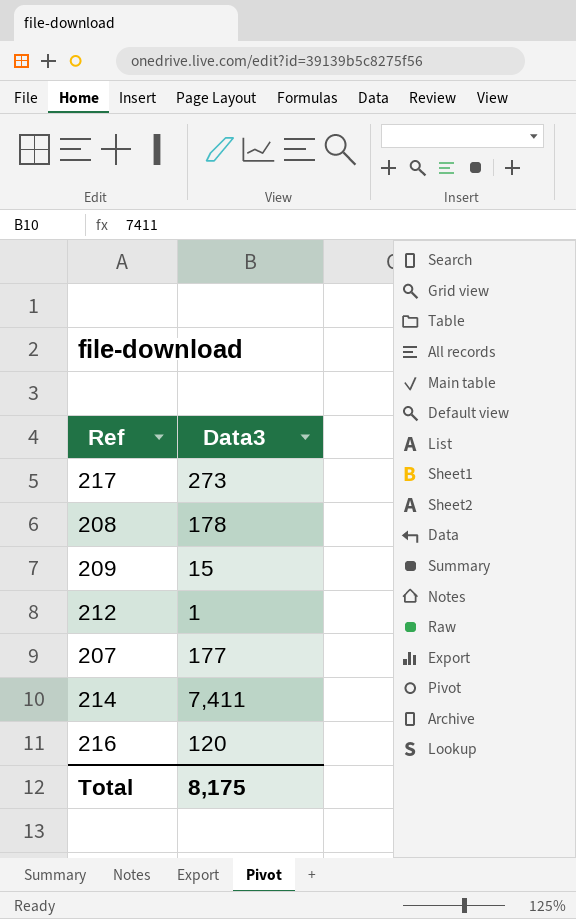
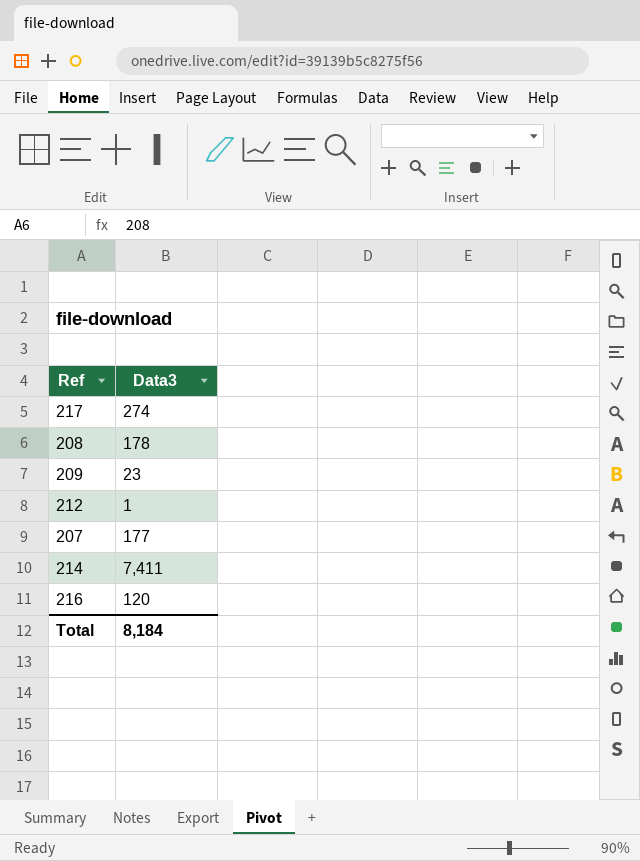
217 | Data3: 273 -> 274
209 | Data3: 15 -> 23
Total | Data3: 8,175 -> 8,184

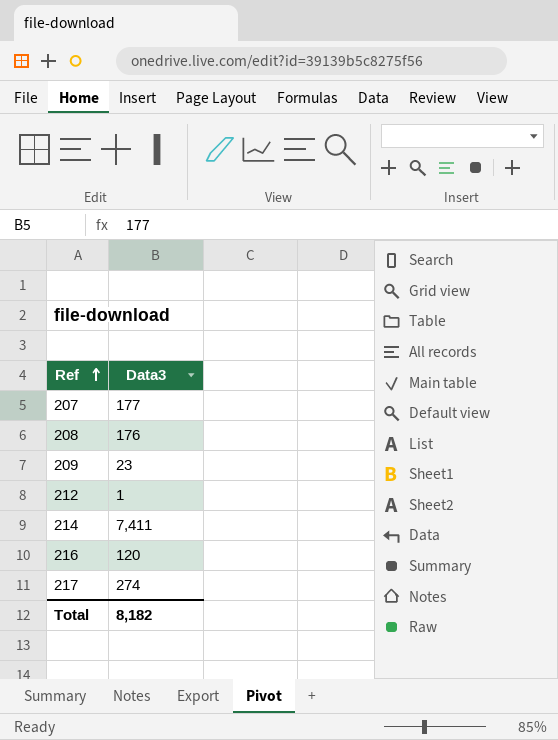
row order: none -> Ref ascending
208 | Data3: 178 -> 176
Total | Data3: 8,184 -> 8,182

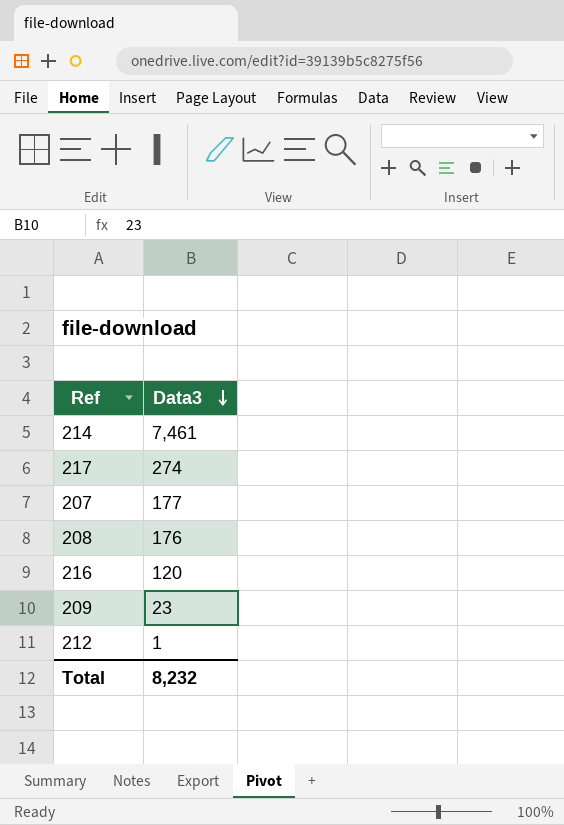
row order: Ref ascending -> Data3 descending
214 | Data3: 7,411 -> 7,461
Total | Data3: 8,182 -> 8,232

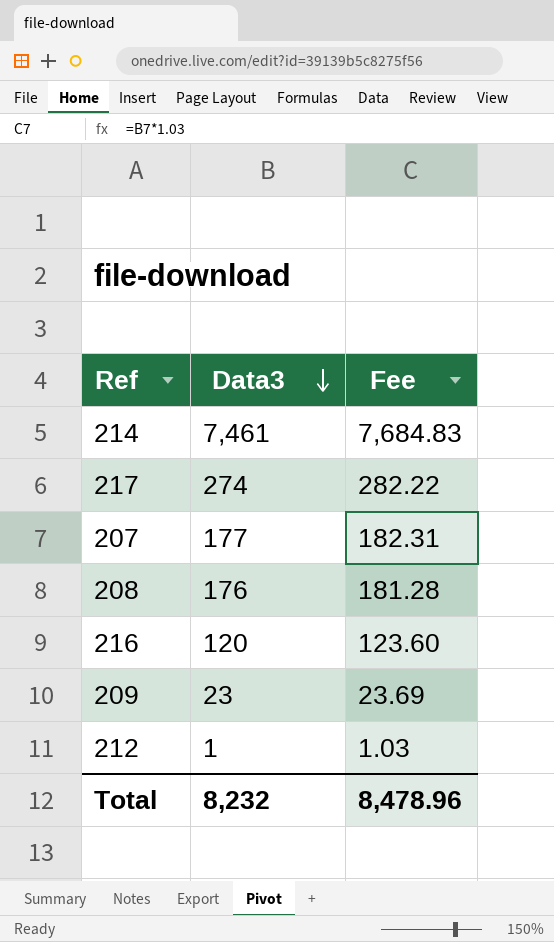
column Fee | formula: none -> [Data3] * 1.03

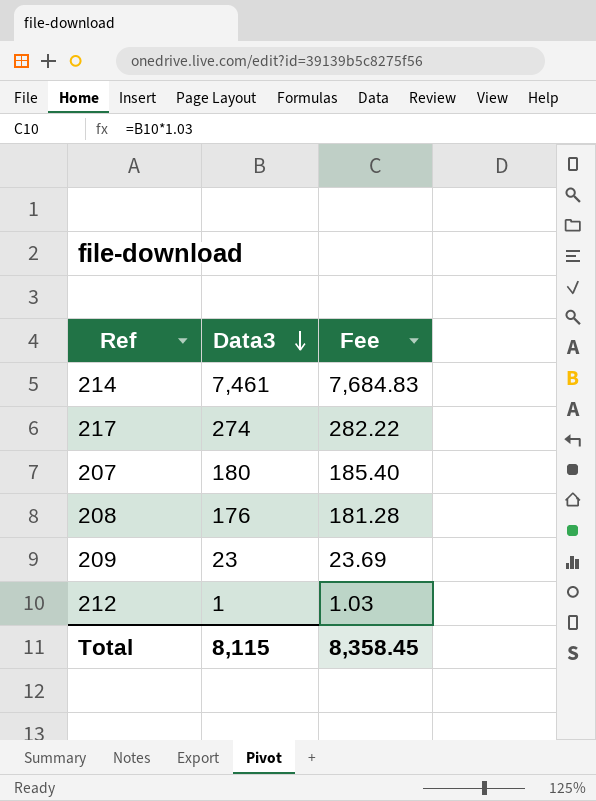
row 216: 120 | 123.60 -> none
207 | Data3: 177 -> 180
207 | Fee: 182.31 -> 185.40
Total | Data3: 8,232 -> 8,115
Total | Fee: 8,478.96 -> 8,358.45

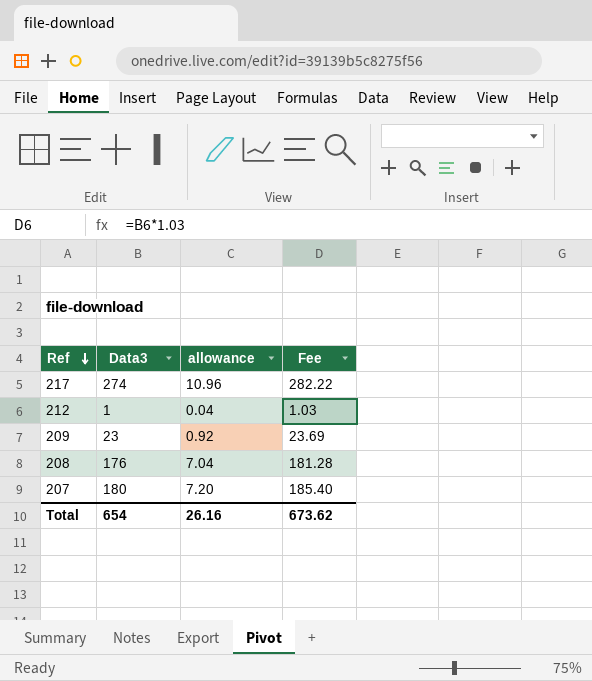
row order: Data3 descending -> Ref descending
column allowance | formula: none -> [Data3] * 0.04
row 214: 7,461 | 7,684.83 -> none
Total | Data3: 8,115 -> 654
Total | Fee: 8,358.45 -> 673.62

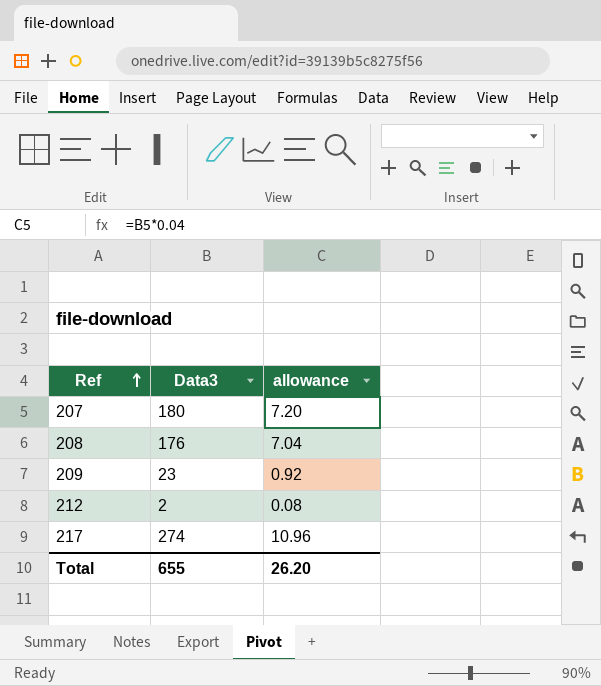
row order: Ref descending -> Ref ascending
column Fee | formula: [Data3] * 1.03 -> none
212 | Data3: 1 -> 2
212 | allowance: 0.04 -> 0.08
Total | Data3: 654 -> 655
Total | allowance: 26.16 -> 26.20

